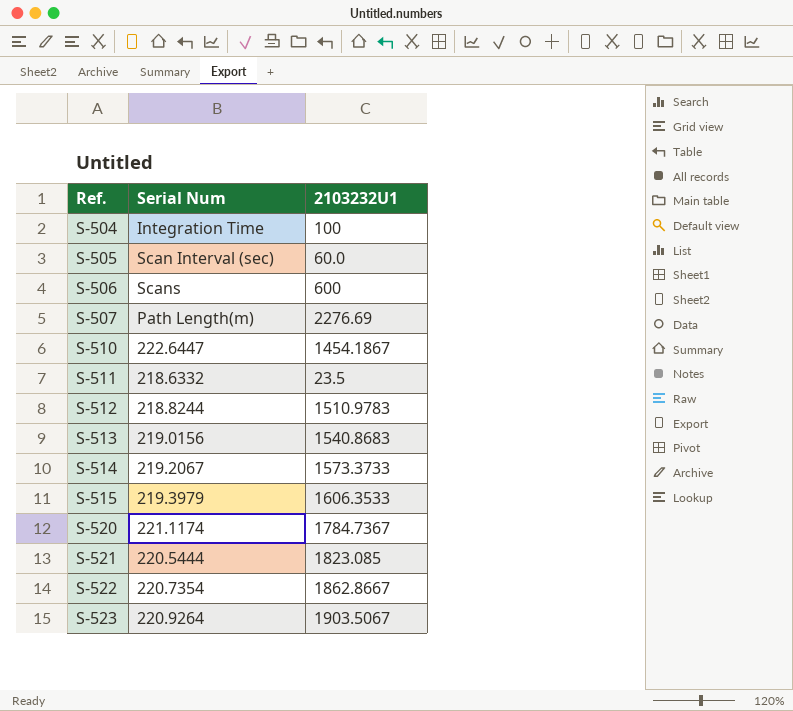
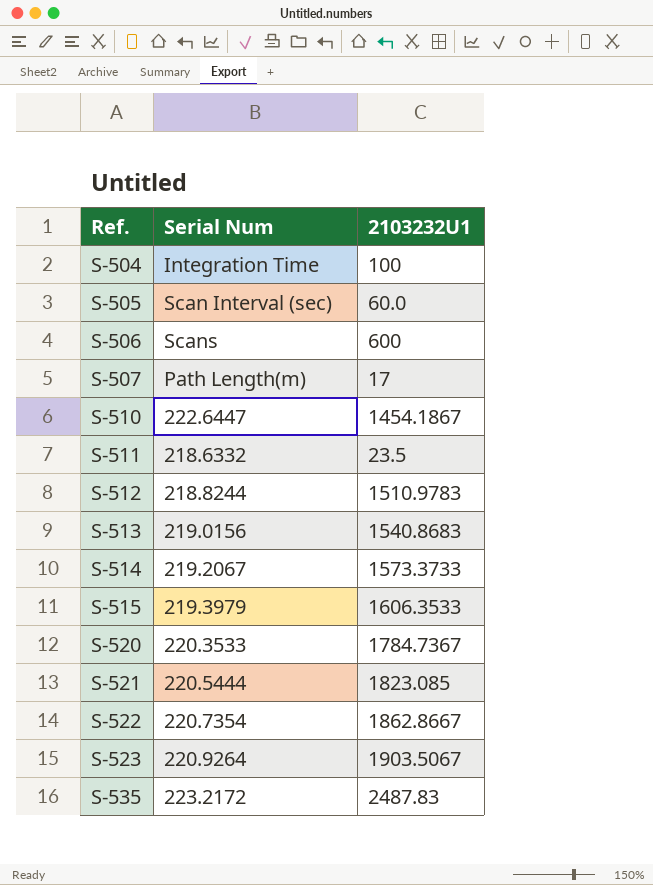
S-507 | 2103232U1: 2276.69 -> 17
S-520 | Serial Num: 221.1174 -> 220.3533
row S-535: none -> 223.2172 | 2487.83

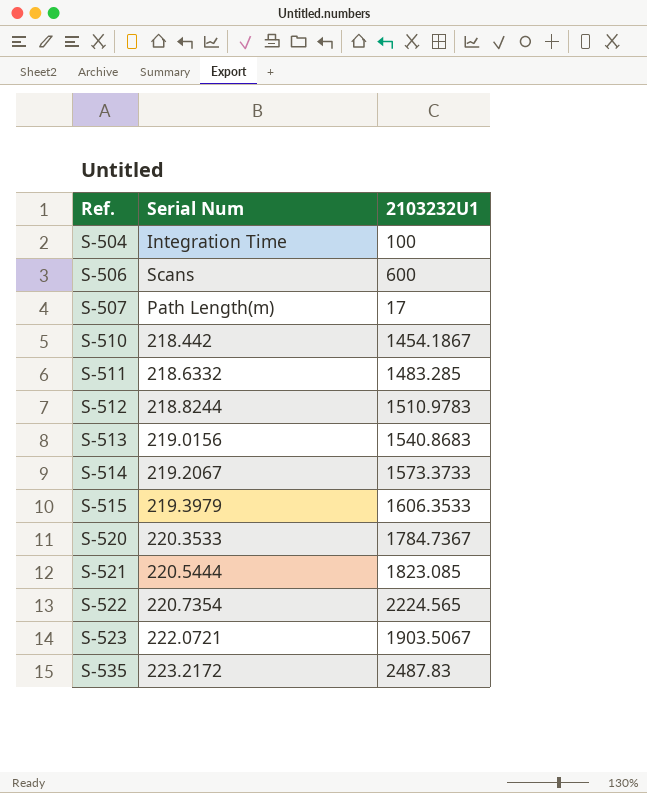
row S-505: Scan Interval (sec) | 60.0 -> none
S-510 | Serial Num: 222.6447 -> 218.442
S-511 | 2103232U1: 23.5 -> 1483.285
S-522 | 2103232U1: 1862.8667 -> 2224.565
S-523 | Serial Num: 220.9264 -> 222.0721

